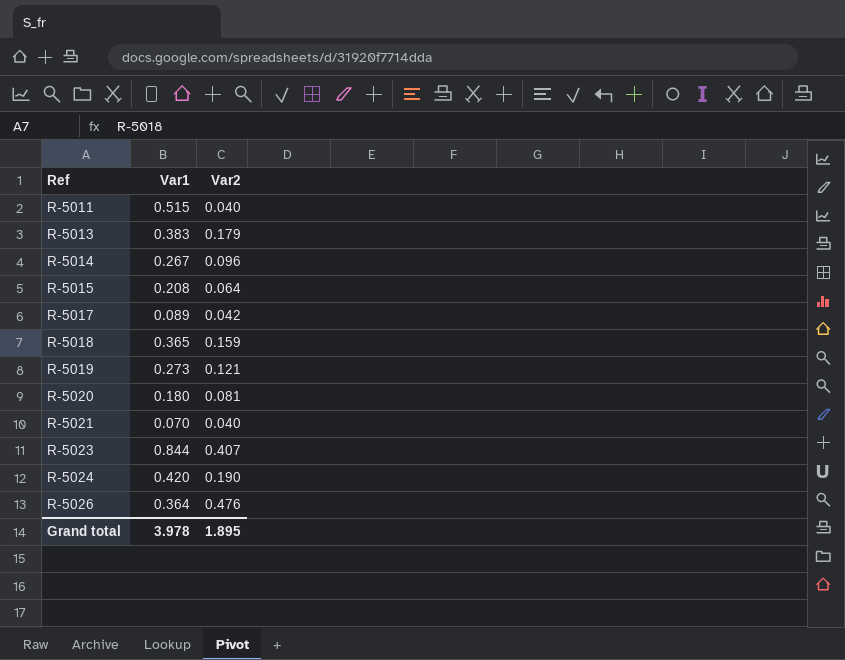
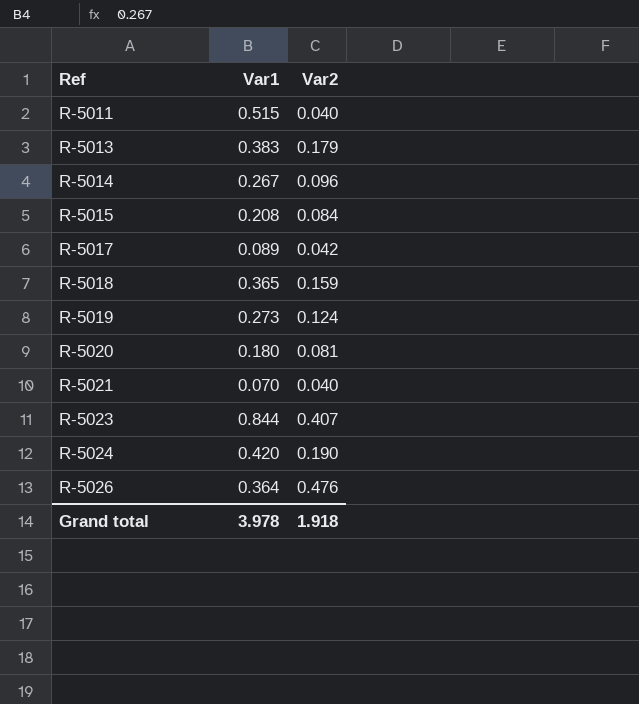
R-5015 | Var2: 0.064 -> 0.084
R-5019 | Var2: 0.121 -> 0.124
Grand total | Var2: 1.895 -> 1.918

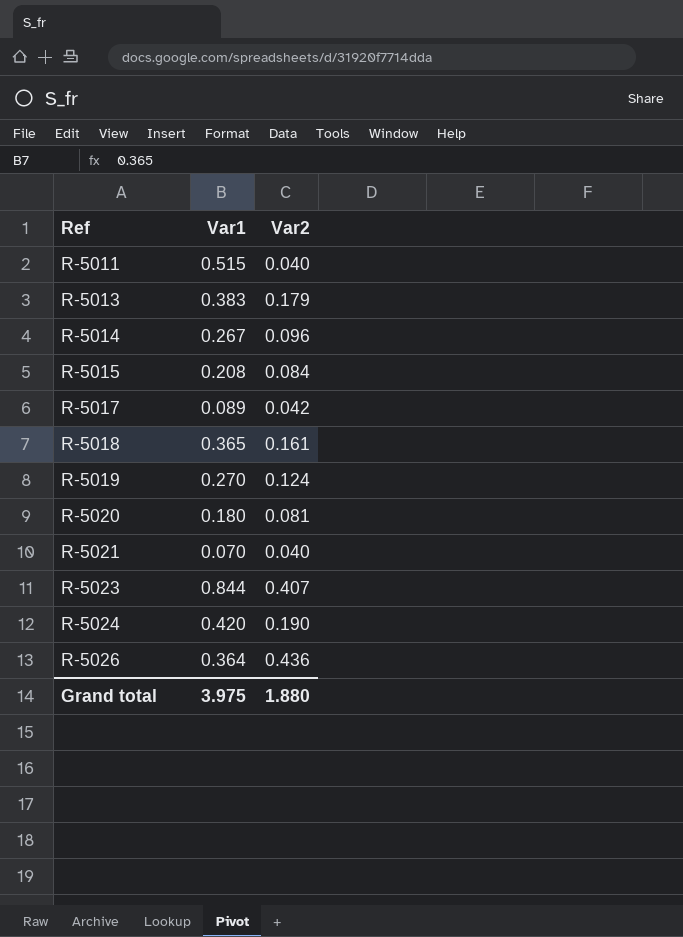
R-5018 | Var2: 0.159 -> 0.161
R-5019 | Var1: 0.273 -> 0.270
R-5026 | Var2: 0.476 -> 0.436
Grand total | Var1: 3.978 -> 3.975
Grand total | Var2: 1.918 -> 1.880

